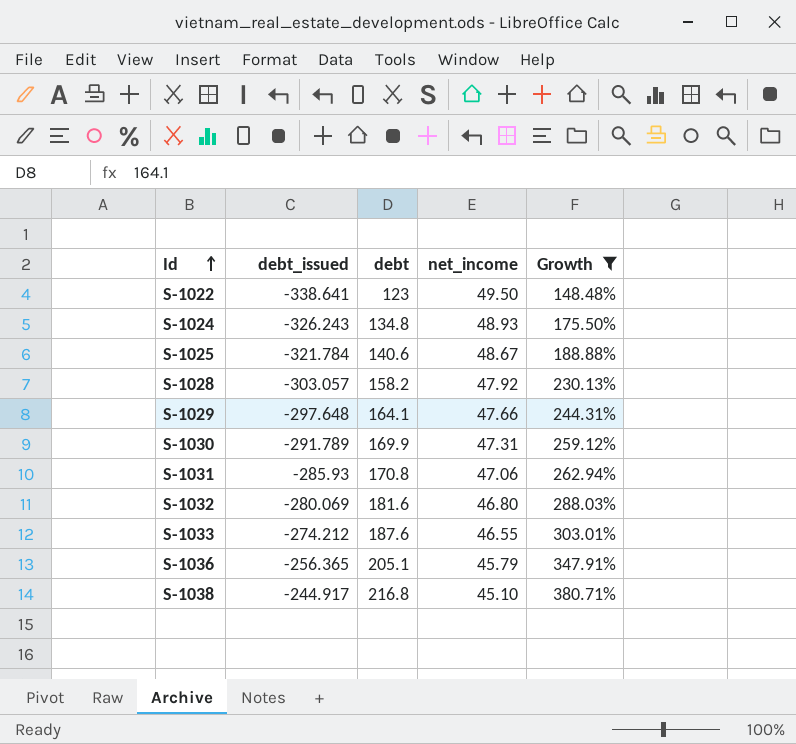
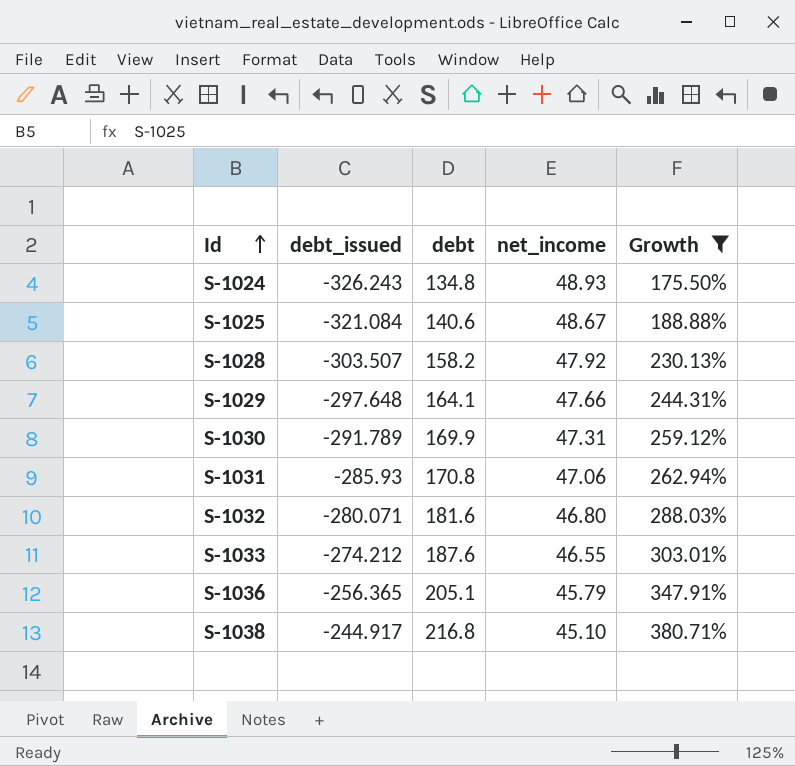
row S-1022: -338.641 | 123 | 49.50 | 148.48% -> none
S-1025 | debt_issued: -321.784 -> -321.084
S-1028 | debt_issued: -303.057 -> -303.507
S-1032 | debt_issued: -280.069 -> -280.071

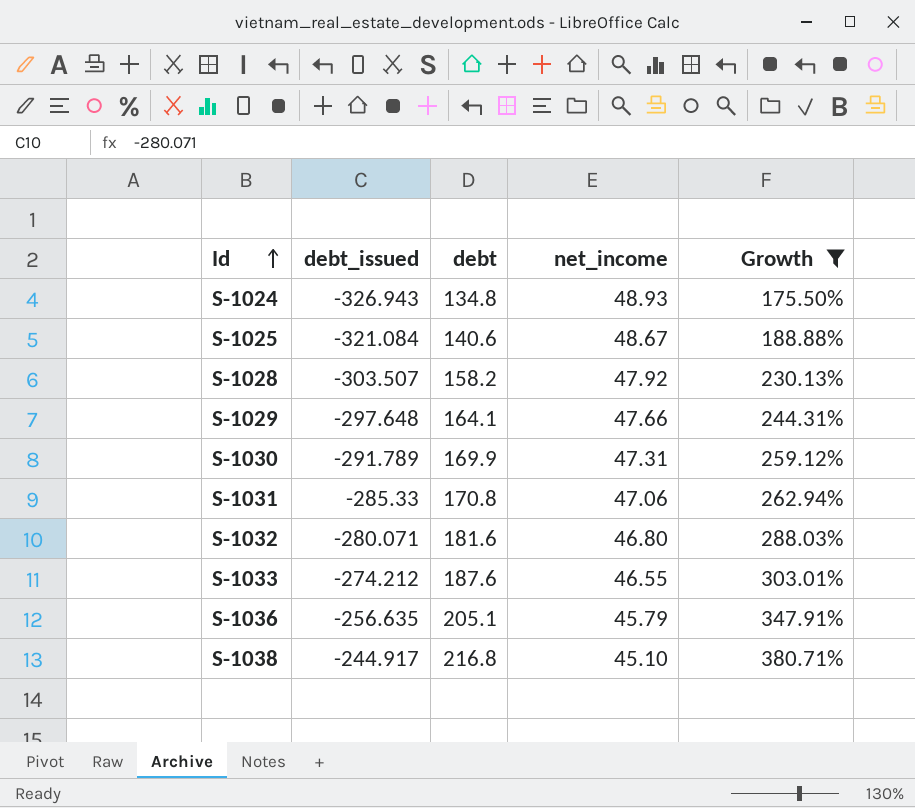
S-1024 | debt_issued: -326.243 -> -326.943
S-1031 | debt_issued: -285.93 -> -285.33
S-1036 | debt_issued: -256.365 -> -256.635

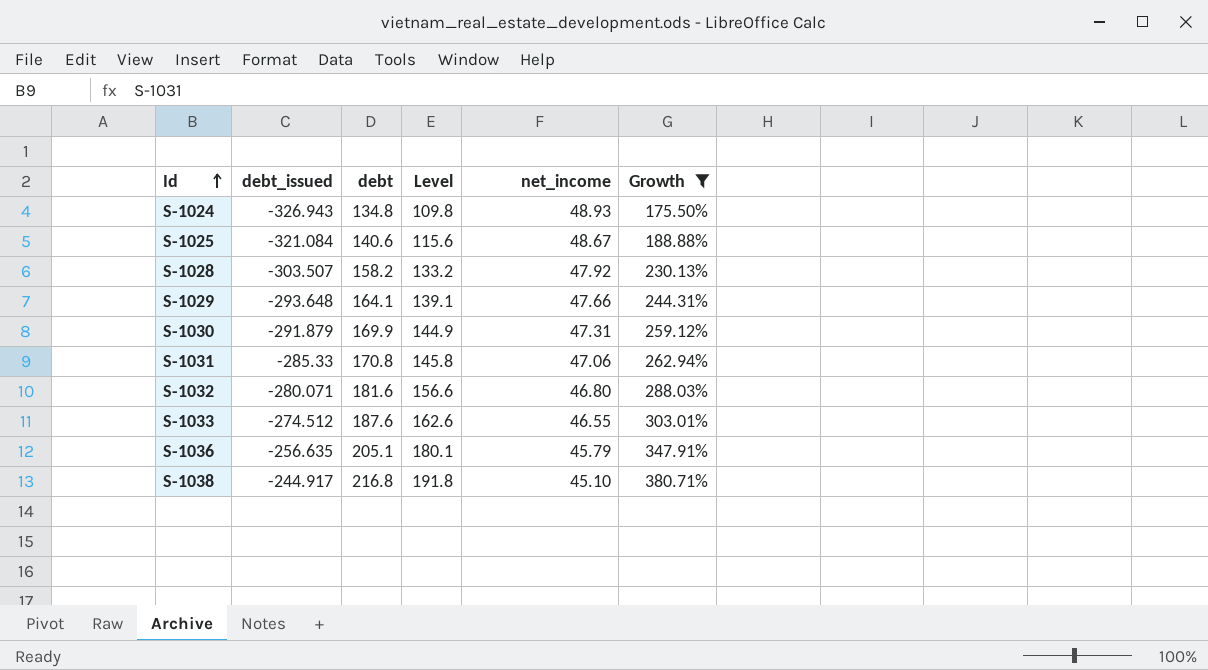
column Level | formula: none -> [debt] - 25
S-1029 | debt_issued: -297.648 -> -293.648
S-1030 | debt_issued: -291.789 -> -291.879
S-1033 | debt_issued: -274.212 -> -274.512

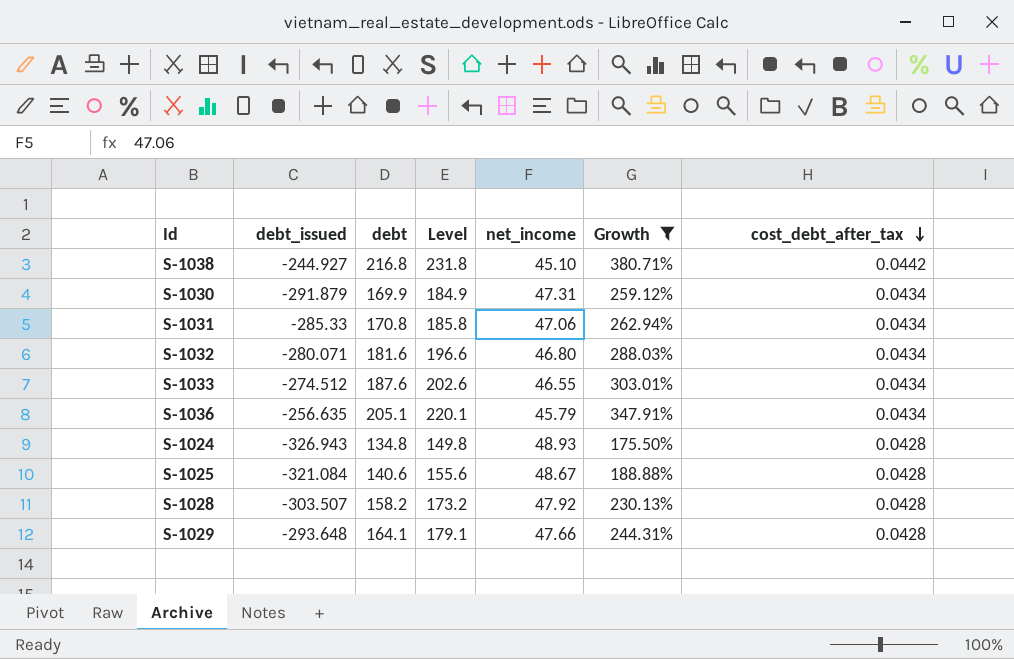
row order: Id ascending -> cost_debt_after_tax descending
column Level | formula: [debt] - 25 -> [debt] + 15
column cost_debt_after_tax | position: none -> 7
S-1038 | debt_issued: -244.917 -> -244.927

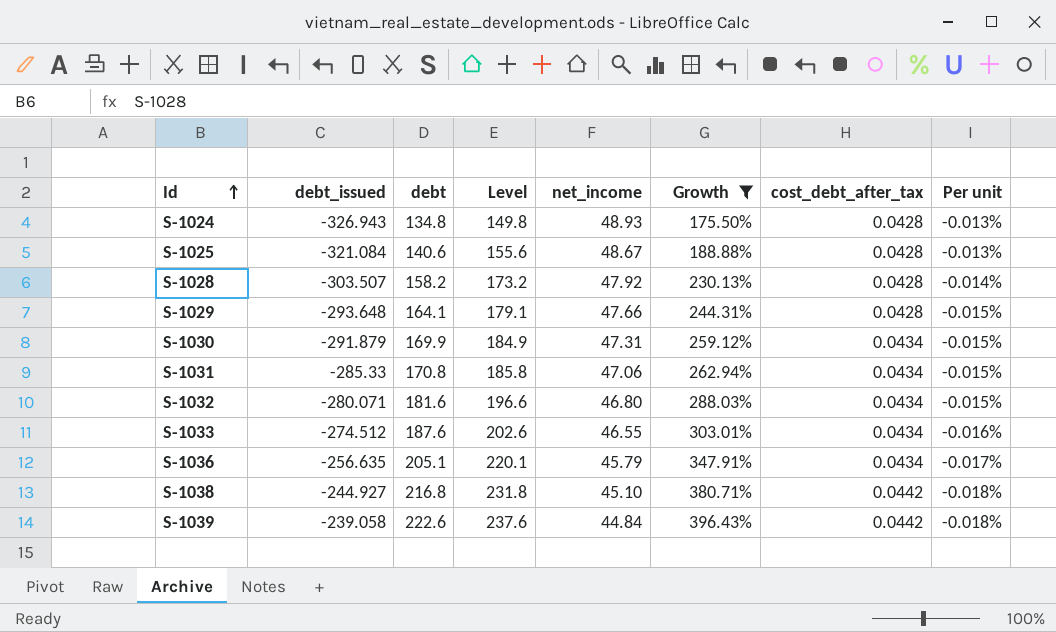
row order: cost_debt_after_tax descending -> Id ascending
column Per unit | formula: none -> [cost_debt_after_tax] / [debt_issued]
row S-1039: none -> -239.058 | 222.6 | 237.6 | 44.84 | 396.43% | 0.0442 | -0.018%

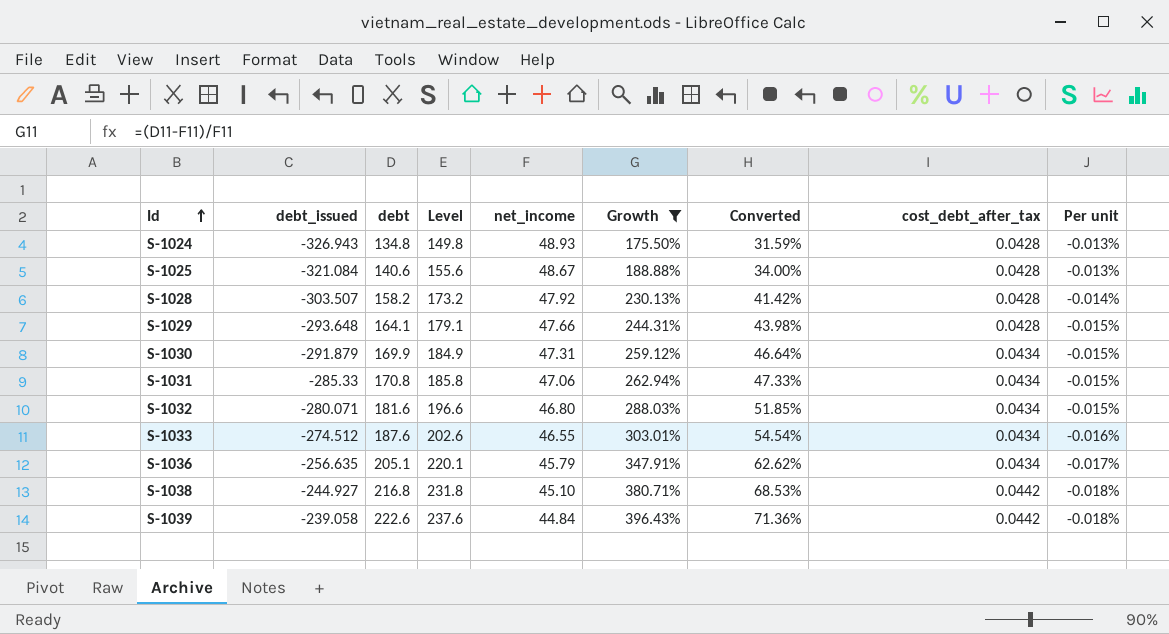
column Converted | formula: none -> [Growth] * 0.18

